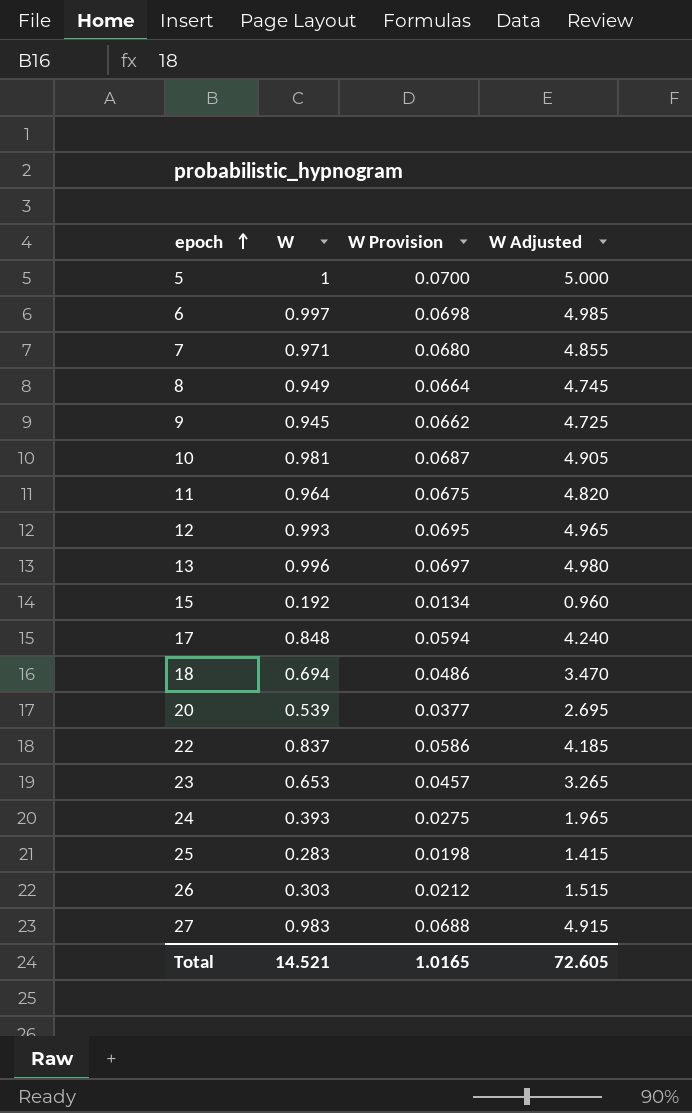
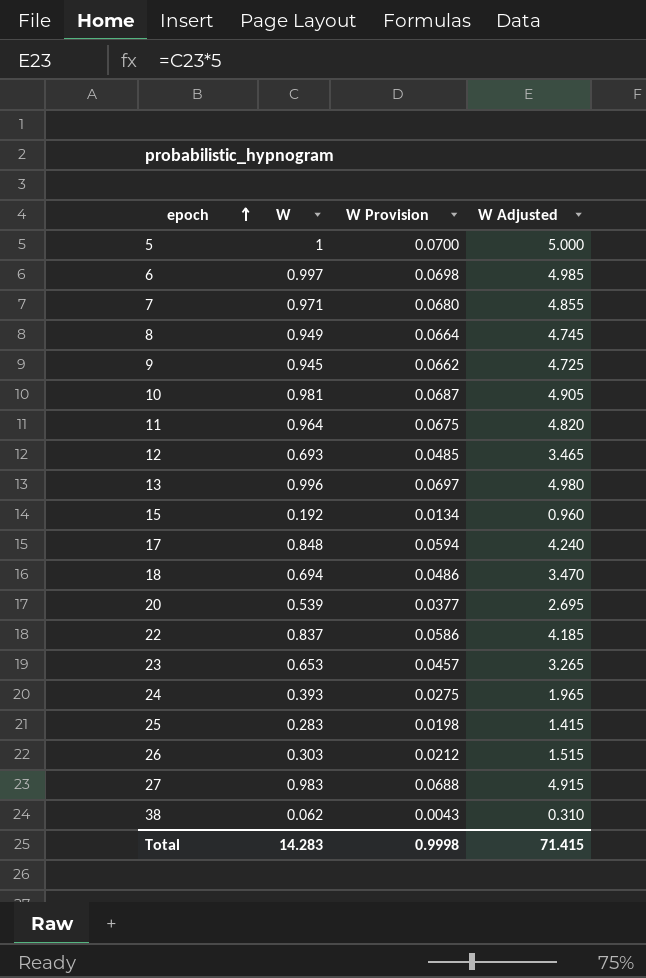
12 | W: 0.993 -> 0.693
12 | W Provision: 0.0695 -> 0.0485
12 | W Adjusted: 4.965 -> 3.465
row 38: none -> 0.062 | 0.0043 | 0.310
Total | W: 14.521 -> 14.283
Total | W Provision: 1.0165 -> 0.9998
Total | W Adjusted: 72.605 -> 71.415

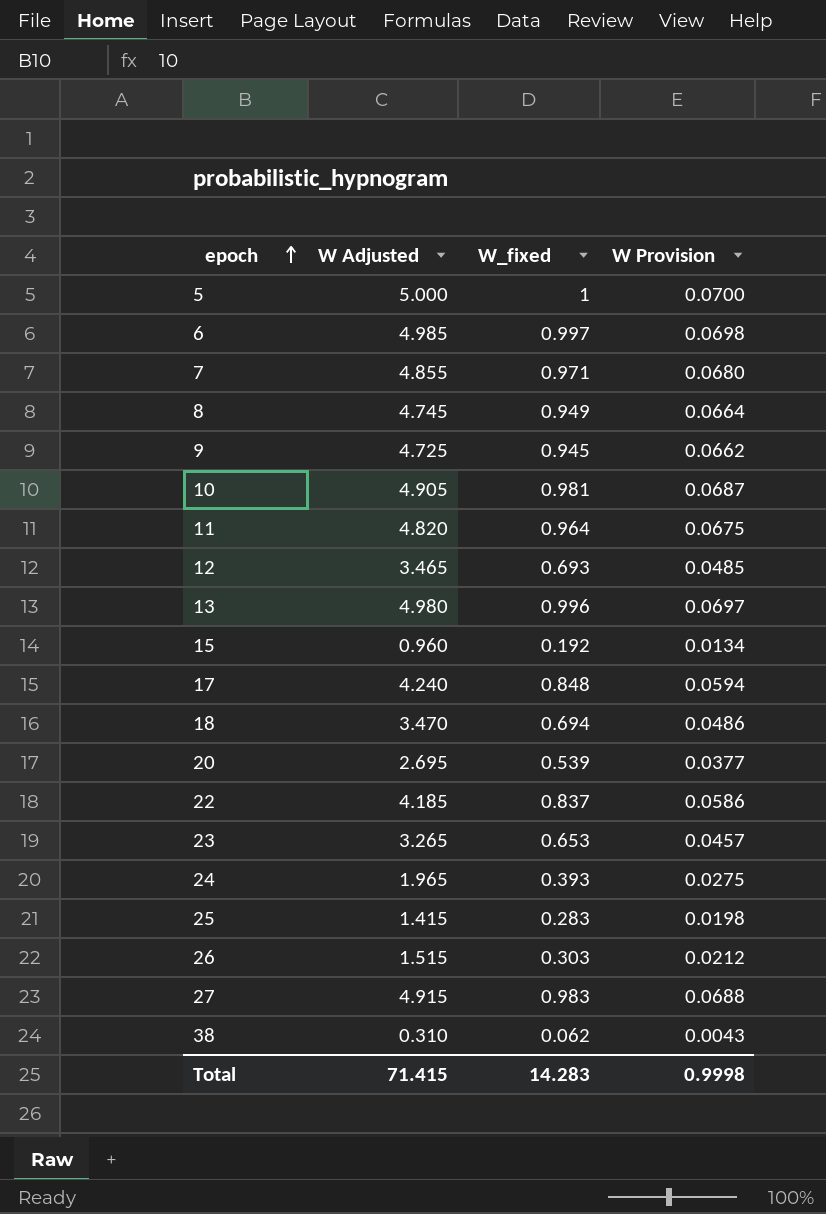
column W Adjusted | position: 4 -> 2
column name: W -> W_fixed

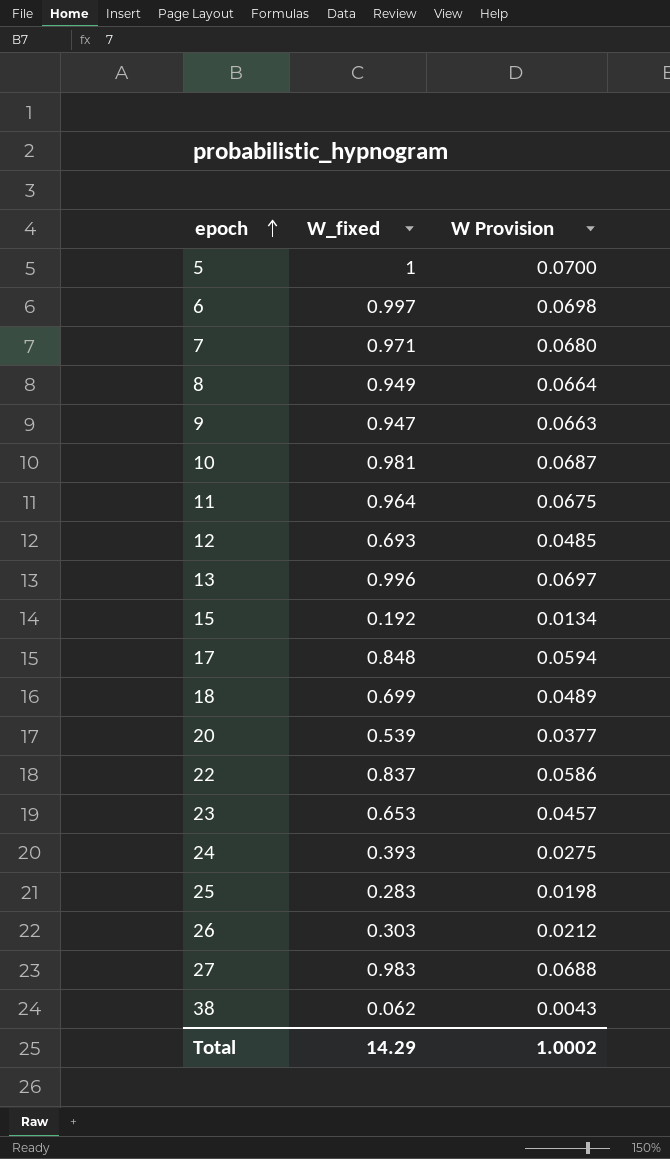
column W Adjusted | formula: [W_fixed] * 5 -> none
9 | W_fixed: 0.945 -> 0.947
9 | W Provision: 0.0662 -> 0.0663
18 | W_fixed: 0.694 -> 0.699
18 | W Provision: 0.0486 -> 0.0489
Total | W_fixed: 14.283 -> 14.29
Total | W Provision: 0.9998 -> 1.0002

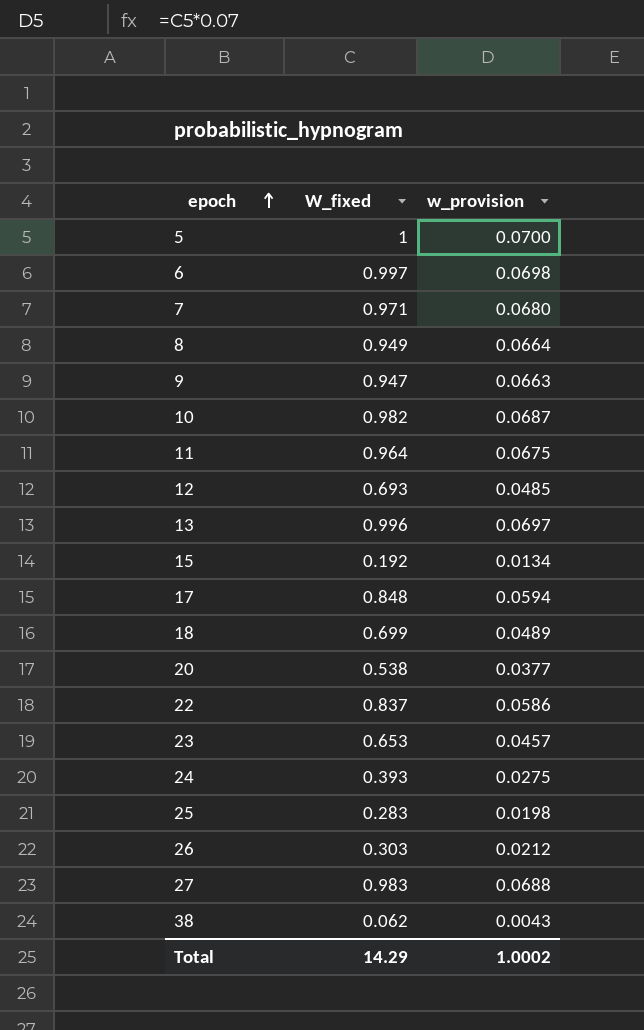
column name: W Provision -> w_provision
10 | W_fixed: 0.981 -> 0.982
20 | W_fixed: 0.539 -> 0.538

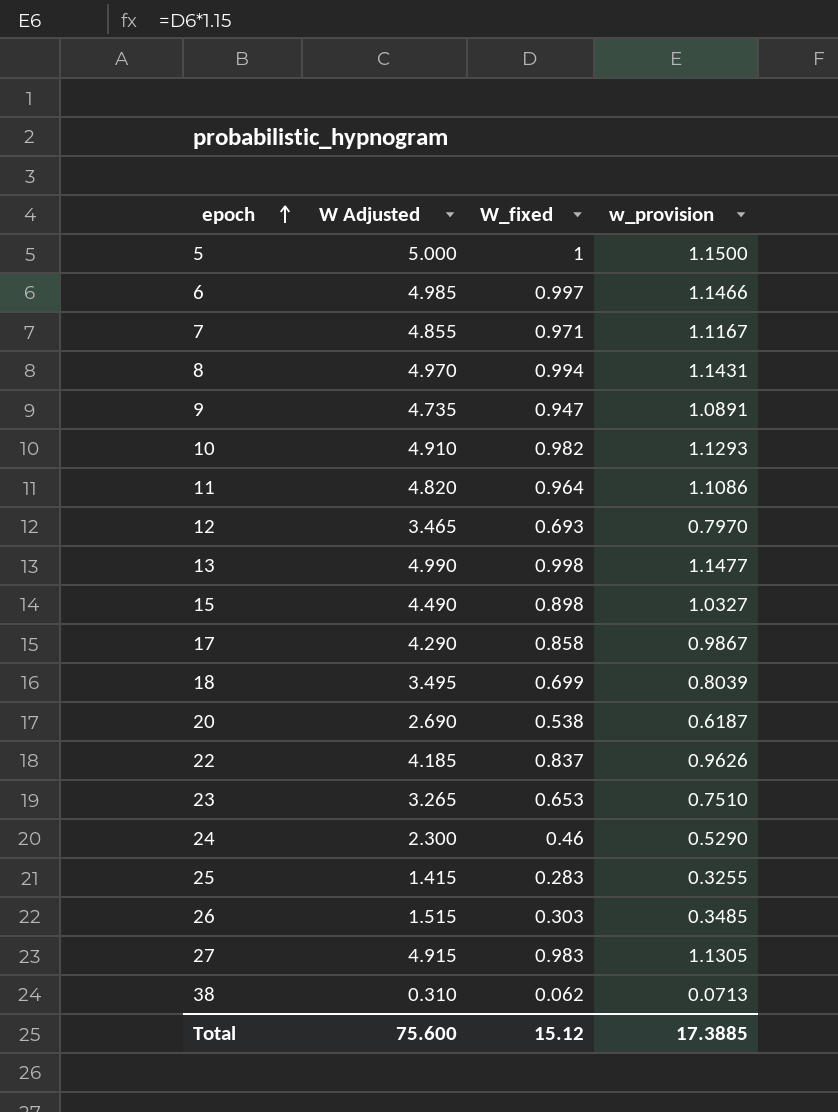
column W Adjusted | formula: none -> [W_fixed] * 5
column w_provision | formula: [W_fixed] * 0.07 -> [W_fixed] * 1.15
8 | W_fixed: 0.949 -> 0.994
13 | W_fixed: 0.996 -> 0.998
15 | W_fixed: 0.192 -> 0.898
17 | W_fixed: 0.848 -> 0.858
24 | W_fixed: 0.393 -> 0.46
Total | W_fixed: 14.29 -> 15.12
Total | w_provision: 1.0002 -> 17.3885

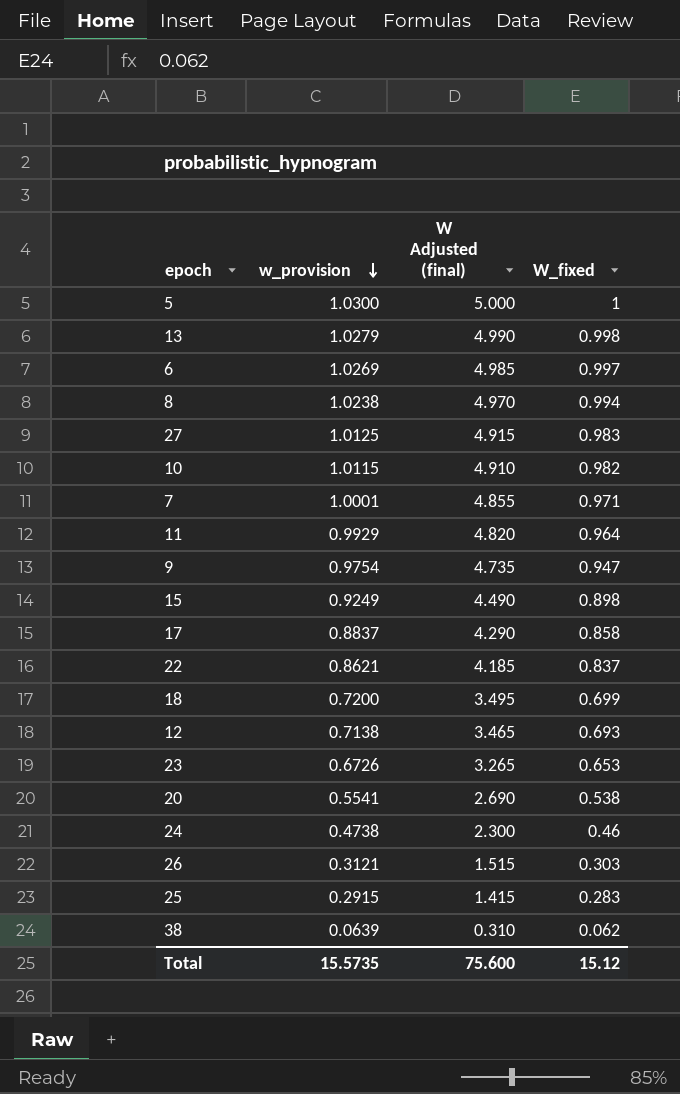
row order: epoch ascending -> w_provision descending
column w_provision | formula: [W_fixed] * 1.15 -> [W_fixed] * 1.03
column w_provision | position: 4 -> 2
column name: W Adjusted -> W Adjusted (final)
Total | w_provision: 17.3885 -> 15.5735

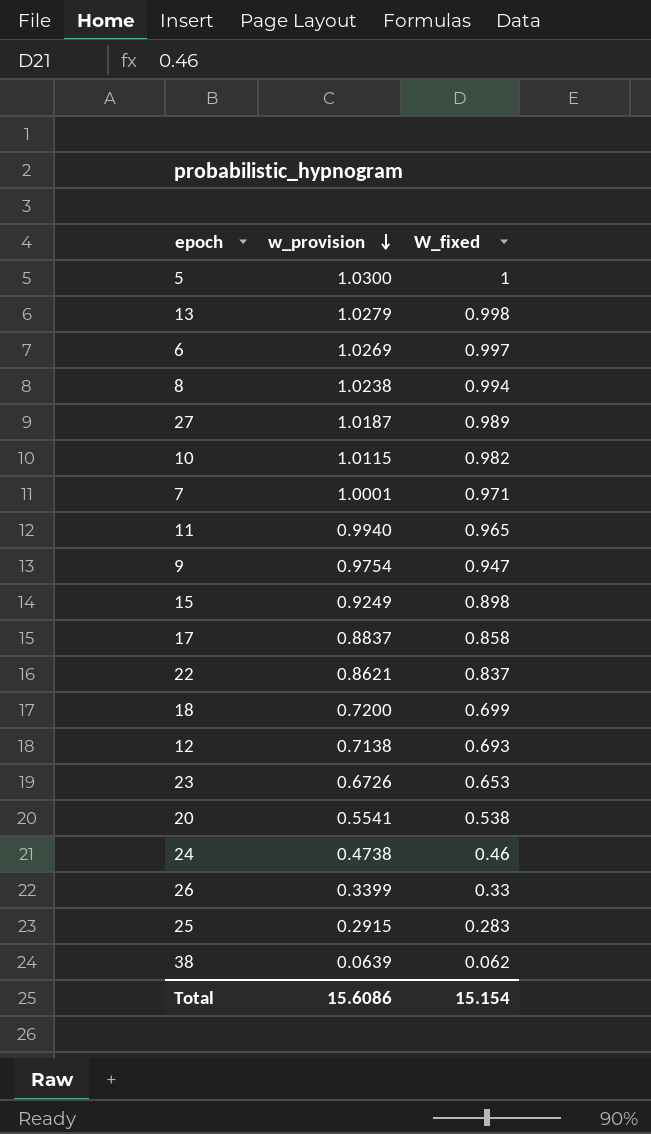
column W Adjusted (final) | formula: [W_fixed] * 5 -> none
27 | w_provision: 1.0125 -> 1.0187
27 | W_fixed: 0.983 -> 0.989
11 | w_provision: 0.9929 -> 0.9940
11 | W_fixed: 0.964 -> 0.965
26 | w_provision: 0.3121 -> 0.3399
26 | W_fixed: 0.303 -> 0.33
Total | w_provision: 15.5735 -> 15.6086
Total | W_fixed: 15.12 -> 15.154

